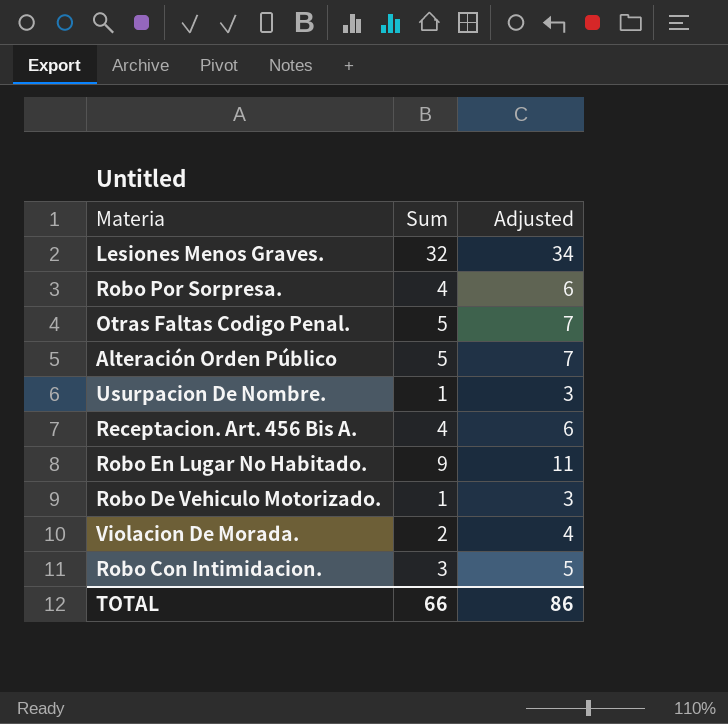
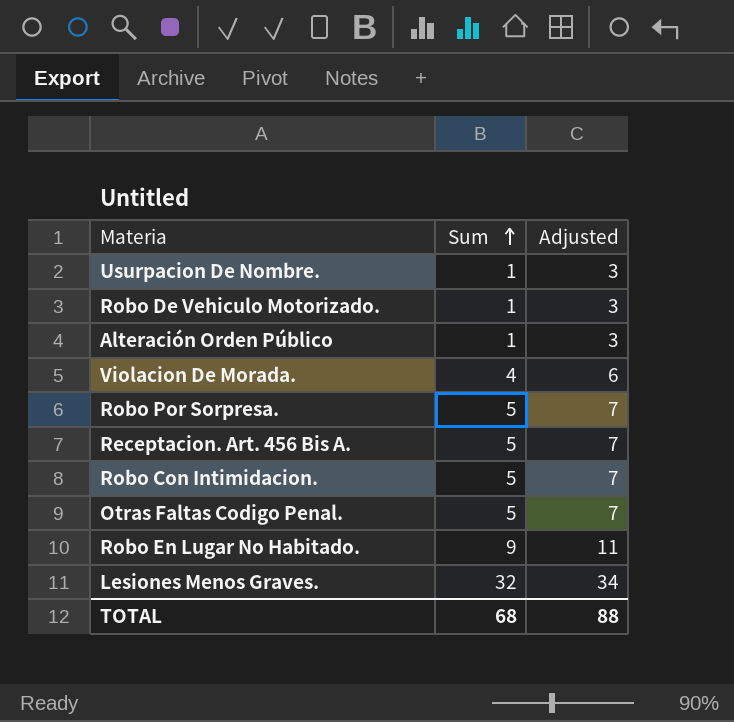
row order: none -> Sum ascending
Alteración Orden Público | Sum: 5 -> 1
Alteración Orden Público | Adjusted: 7 -> 3
Violacion De Morada. | Sum: 2 -> 4
Violacion De Morada. | Adjusted: 4 -> 6
Robo Por Sorpresa. | Sum: 4 -> 5
Robo Por Sorpresa. | Adjusted: 6 -> 7
Receptacion. Art. 456 Bis A. | Sum: 4 -> 5
Receptacion. Art. 456 Bis A. | Adjusted: 6 -> 7
Robo Con Intimidacion. | Sum: 3 -> 5
Robo Con Intimidacion. | Adjusted: 5 -> 7
TOTAL | Sum: 66 -> 68
TOTAL | Adjusted: 86 -> 88

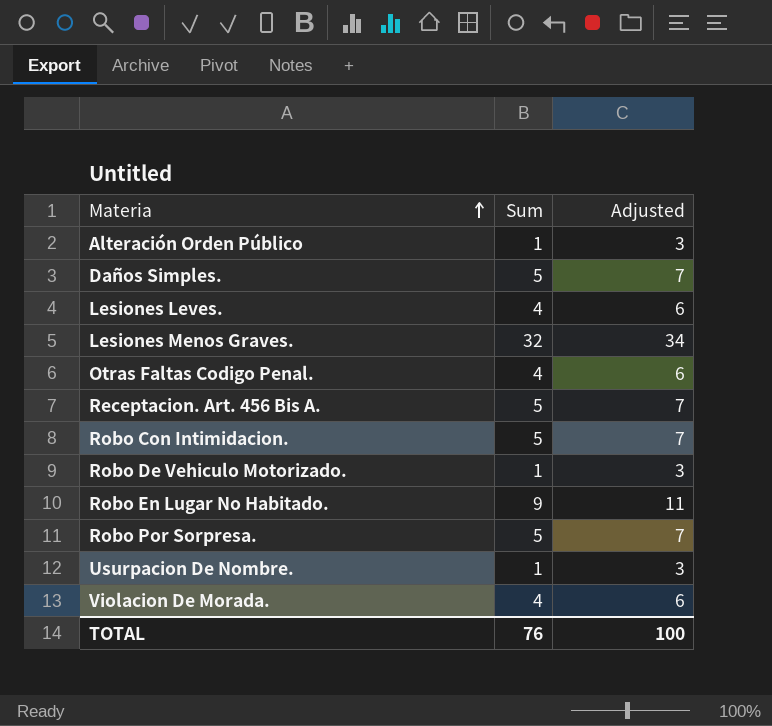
row order: Sum ascending -> Materia ascending
row Daños Simples.: none -> 5 | 7
row Lesiones Leves.: none -> 4 | 6
Otras Faltas Codigo Penal. | Sum: 5 -> 4
Otras Faltas Codigo Penal. | Adjusted: 7 -> 6
TOTAL | Sum: 68 -> 76
TOTAL | Adjusted: 88 -> 100

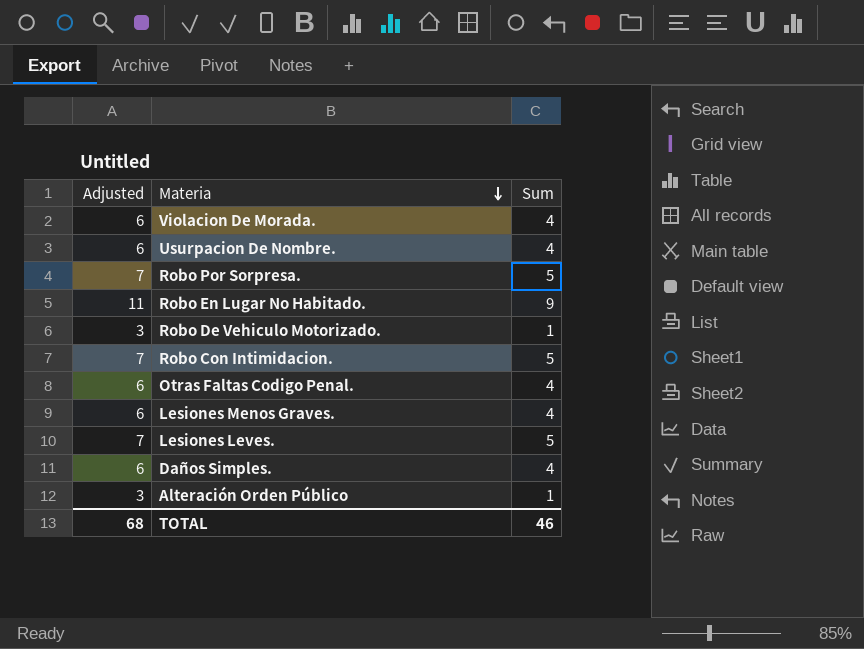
row order: Materia ascending -> Materia descending
column Adjusted | position: 3 -> 1
row Receptacion. Art. 456 Bis A.: 5 | 7 -> none
Usurpacion De Nombre. | Adjusted: 3 -> 6
Usurpacion De Nombre. | Sum: 1 -> 4
Lesiones Menos Graves. | Adjusted: 34 -> 6
Lesiones Menos Graves. | Sum: 32 -> 4
Lesiones Leves. | Adjusted: 6 -> 7
Lesiones Leves. | Sum: 4 -> 5
Daños Simples. | Adjusted: 7 -> 6
Daños Simples. | Sum: 5 -> 4
TOTAL | Adjusted: 100 -> 68
TOTAL | Sum: 76 -> 46

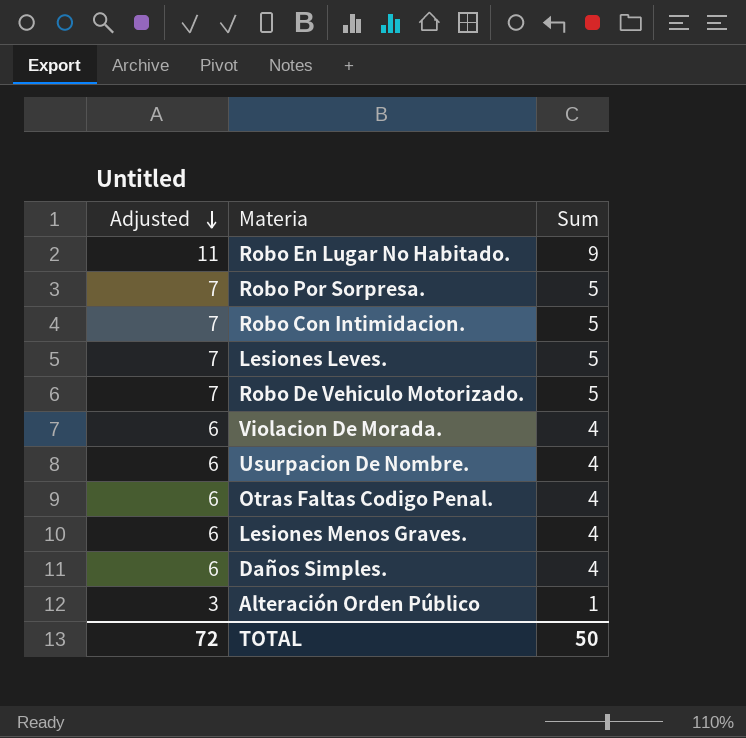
row order: Materia descending -> Adjusted descending
Robo De Vehiculo Motorizado. | Adjusted: 3 -> 7
Robo De Vehiculo Motorizado. | Sum: 1 -> 5
TOTAL | Adjusted: 68 -> 72
TOTAL | Sum: 46 -> 50

